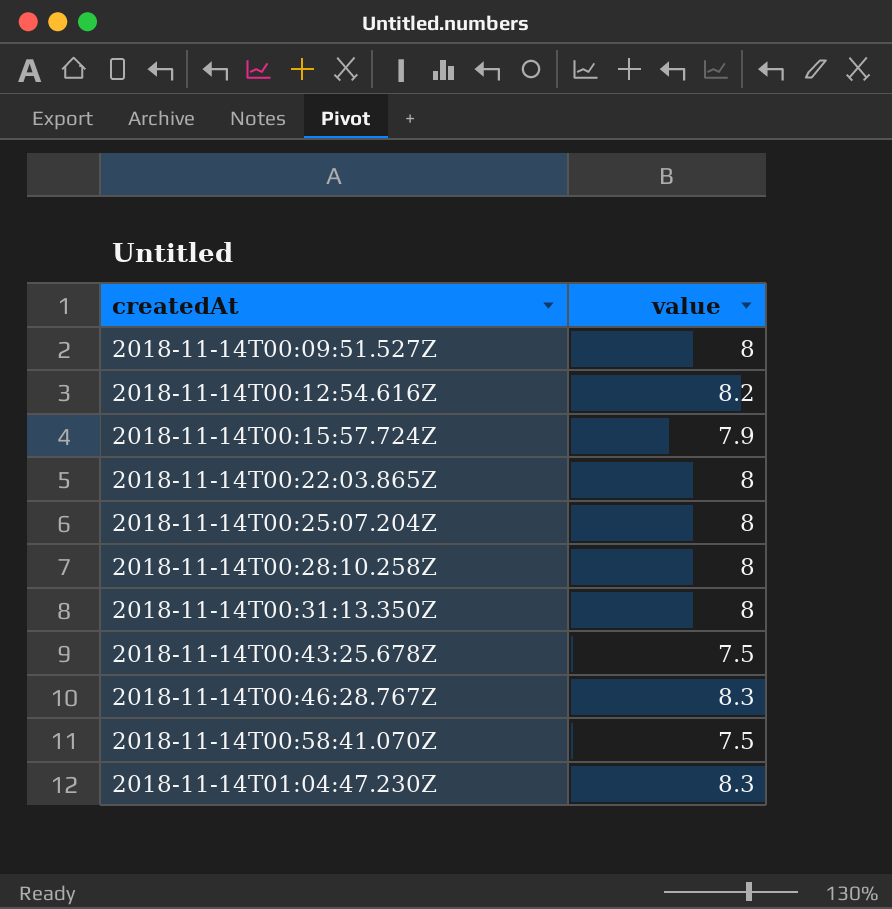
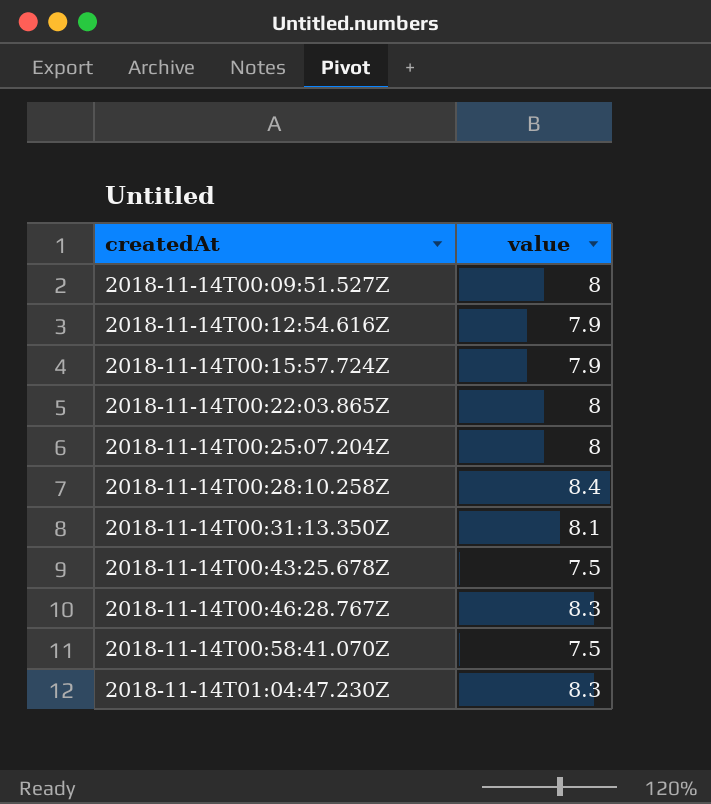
2018-11-14T00:12:54.616Z | value: 8.2 -> 7.9
2018-11-14T00:28:10.258Z | value: 8 -> 8.4
2018-11-14T00:31:13.350Z | value: 8 -> 8.1

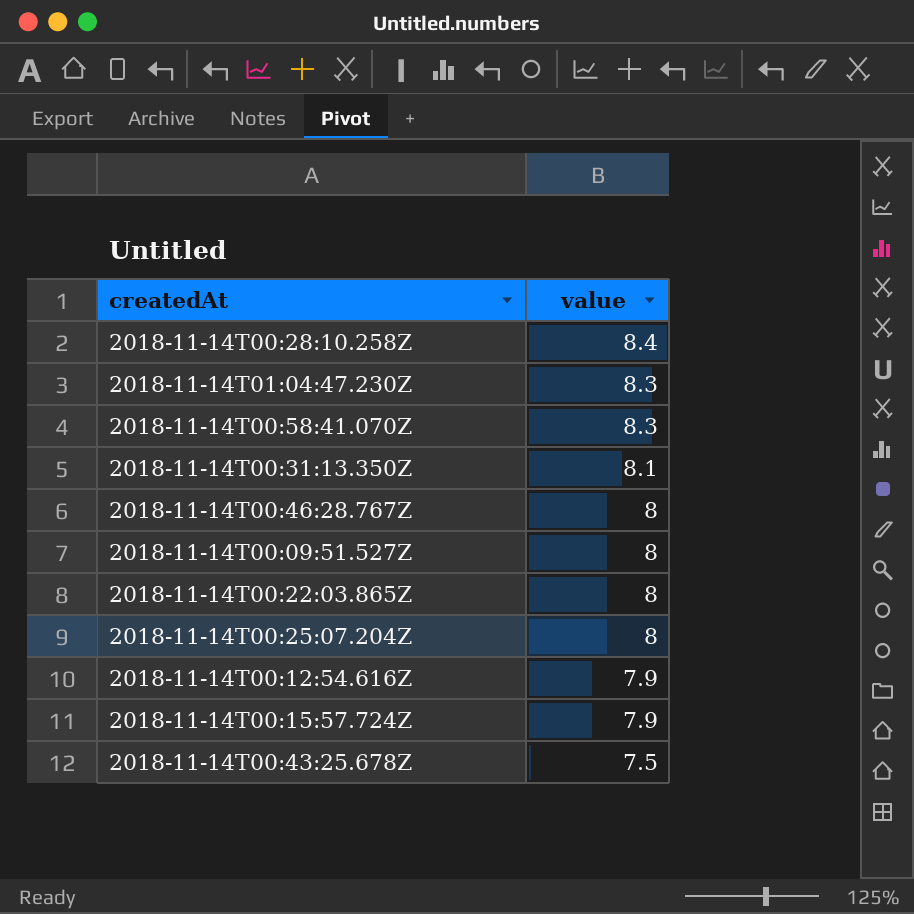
row order: createdAt ascending -> value descending
2018-11-14T00:58:41.070Z | value: 7.5 -> 8.3
2018-11-14T00:46:28.767Z | value: 8.3 -> 8

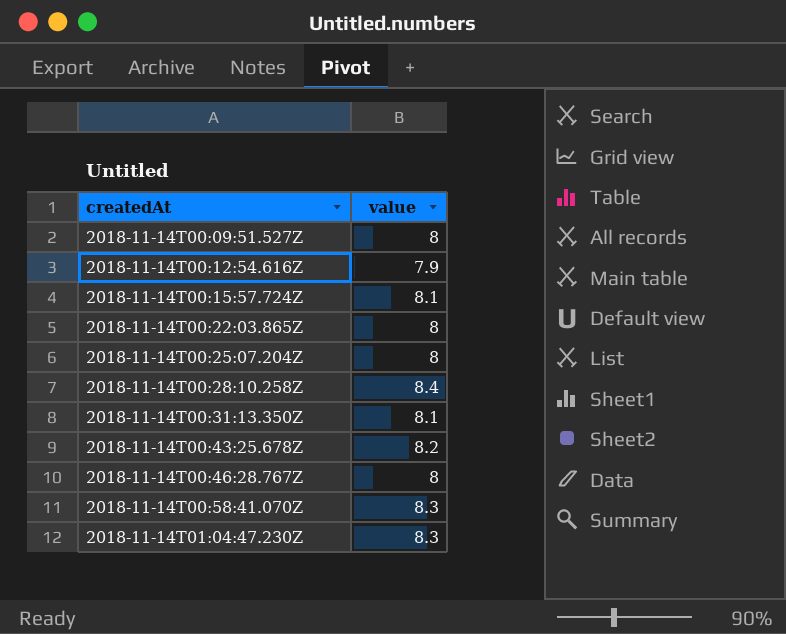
row order: value descending -> createdAt ascending
2018-11-14T00:15:57.724Z | value: 7.9 -> 8.1
2018-11-14T00:43:25.678Z | value: 7.5 -> 8.2

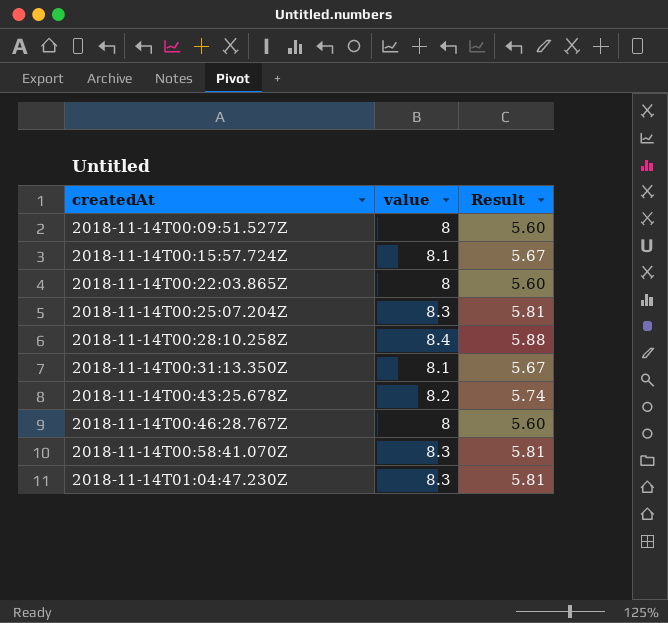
column Result | formula: none -> [value] * 0.7
row 2018-11-14T00:12:54.616Z: 7.9 -> none
2018-11-14T00:25:07.204Z | value: 8 -> 8.3

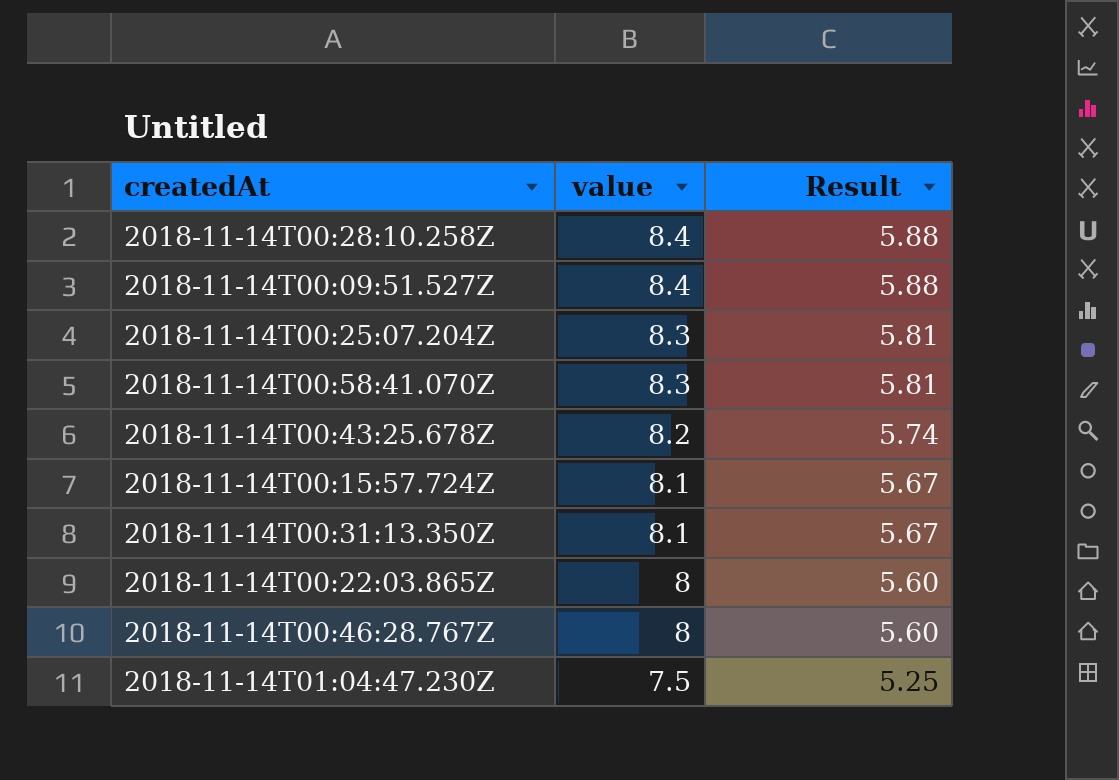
row order: createdAt ascending -> value descending
2018-11-14T00:09:51.527Z | value: 8 -> 8.4
2018-11-14T00:09:51.527Z | Result: 5.60 -> 5.88
2018-11-14T01:04:47.230Z | value: 8.3 -> 7.5
2018-11-14T01:04:47.230Z | Result: 5.81 -> 5.25

